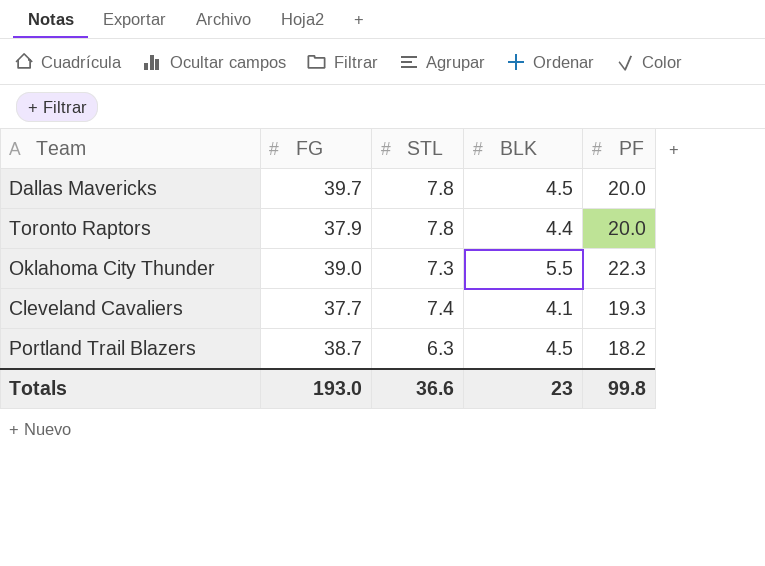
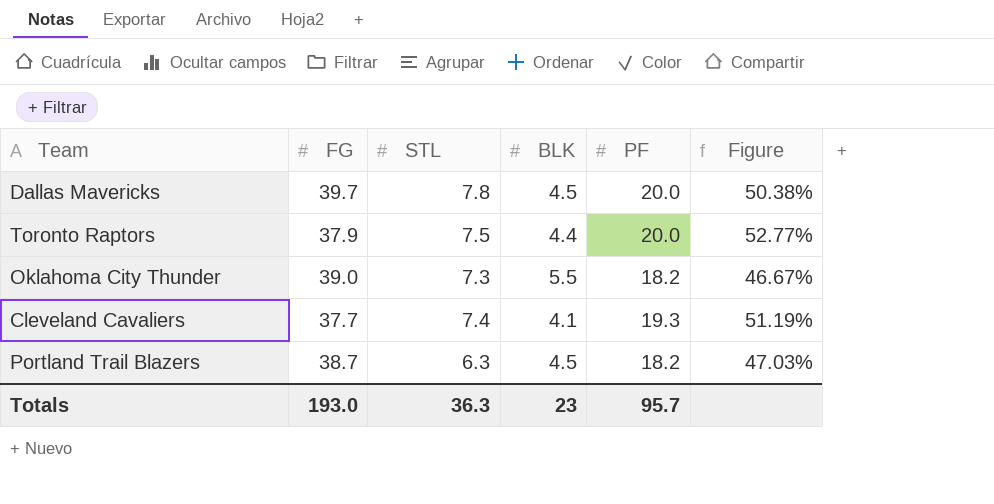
column Figure | formula: none -> [PF] / [FG]
Toronto Raptors | STL: 7.8 -> 7.5
Oklahoma City Thunder | PF: 22.3 -> 18.2
Totals | STL: 36.6 -> 36.3
Totals | PF: 99.8 -> 95.7

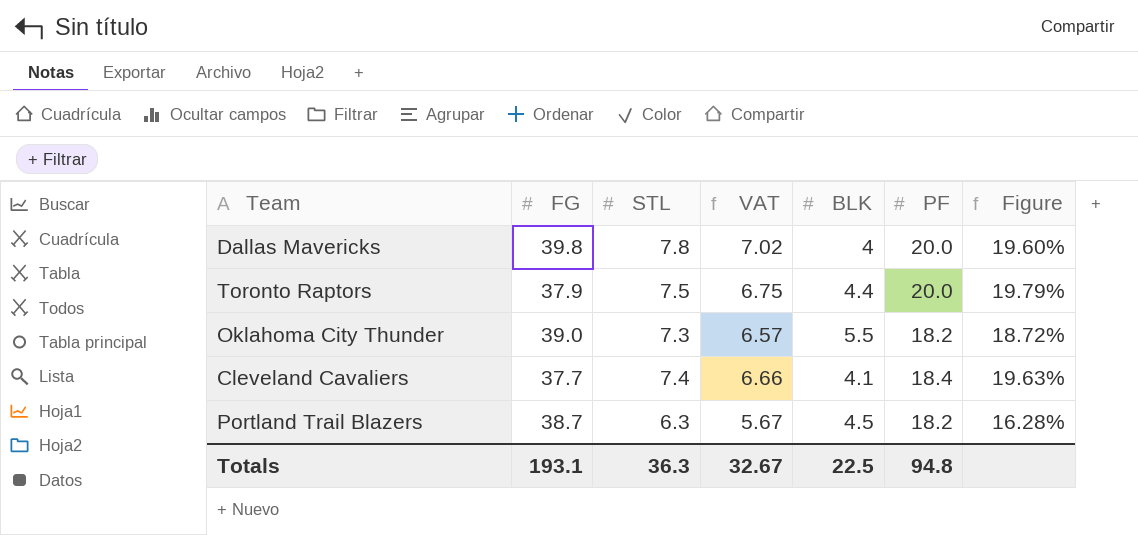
column VAT | formula: none -> [STL] * 0.9
column Figure | formula: [PF] / [FG] -> [STL] / [FG]
Dallas Mavericks | FG: 39.7 -> 39.8
Dallas Mavericks | BLK: 4.5 -> 4
Cleveland Cavaliers | PF: 19.3 -> 18.4
Totals | FG: 193.0 -> 193.1
Totals | BLK: 23 -> 22.5
Totals | PF: 95.7 -> 94.8

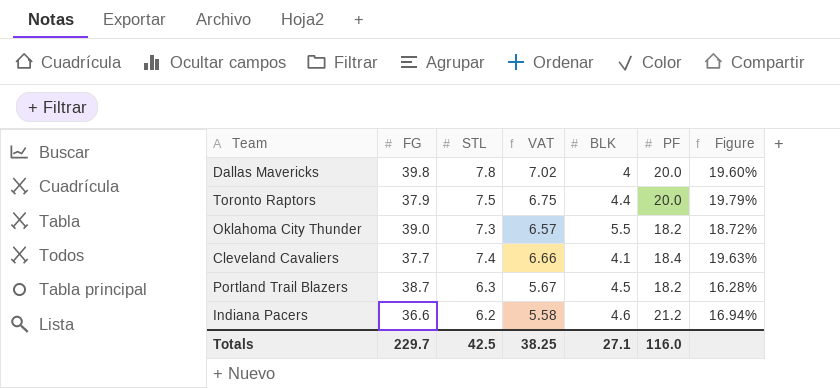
row Indiana Pacers: none -> 36.6 | 6.2 | 5.58 | 4.6 | 21.2 | 16.94%
Totals | FG: 193.1 -> 229.7
Totals | STL: 36.3 -> 42.5
Totals | VAT: 32.67 -> 38.25
Totals | BLK: 22.5 -> 27.1
Totals | PF: 94.8 -> 116.0

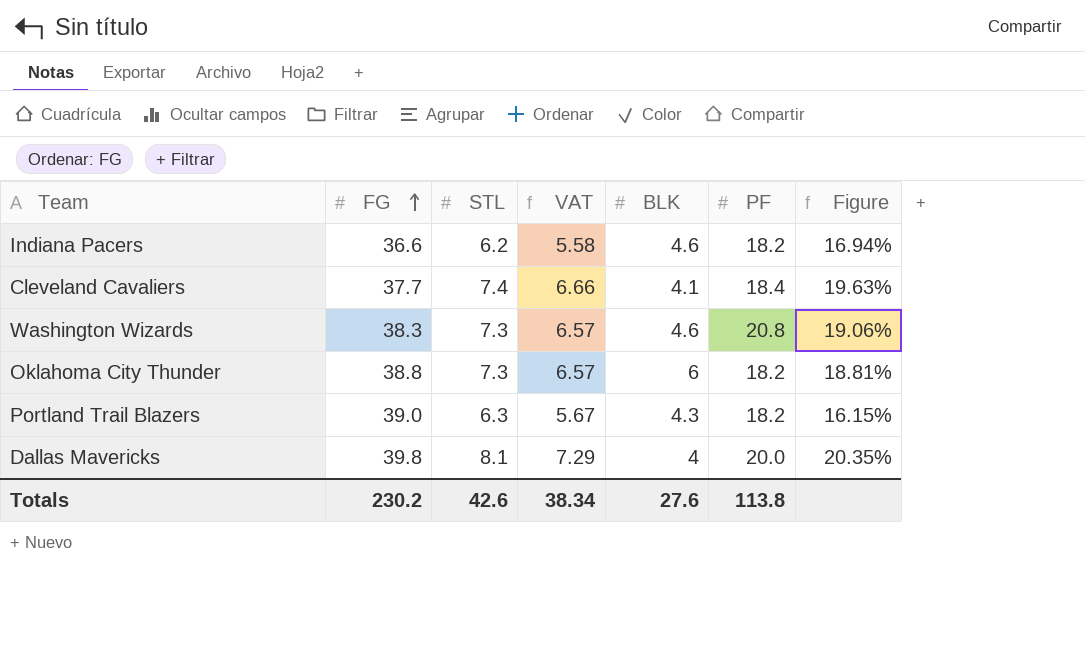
row order: none -> FG ascending
row Toronto Raptors: 37.9 | 7.5 | 6.75 | 4.4 | 20.0 | 19.79% -> none
Indiana Pacers | PF: 21.2 -> 18.2
row Washington Wizards: none -> 38.3 | 7.3 | 6.57 | 4.6 | 20.8 | 19.06%
Oklahoma City Thunder | FG: 39.0 -> 38.8
Oklahoma City Thunder | BLK: 5.5 -> 6
Oklahoma City Thunder | Figure: 18.72% -> 18.81%
Portland Trail Blazers | FG: 38.7 -> 39.0
Portland Trail Blazers | BLK: 4.5 -> 4.3
Portland Trail Blazers | Figure: 16.28% -> 16.15%
Dallas Mavericks | STL: 7.8 -> 8.1
Dallas Mavericks | VAT: 7.02 -> 7.29
Dallas Mavericks | Figure: 19.60% -> 20.35%
Totals | FG: 229.7 -> 230.2
Totals | STL: 42.5 -> 42.6
Totals | VAT: 38.25 -> 38.34
Totals | BLK: 27.1 -> 27.6
Totals | PF: 116.0 -> 113.8

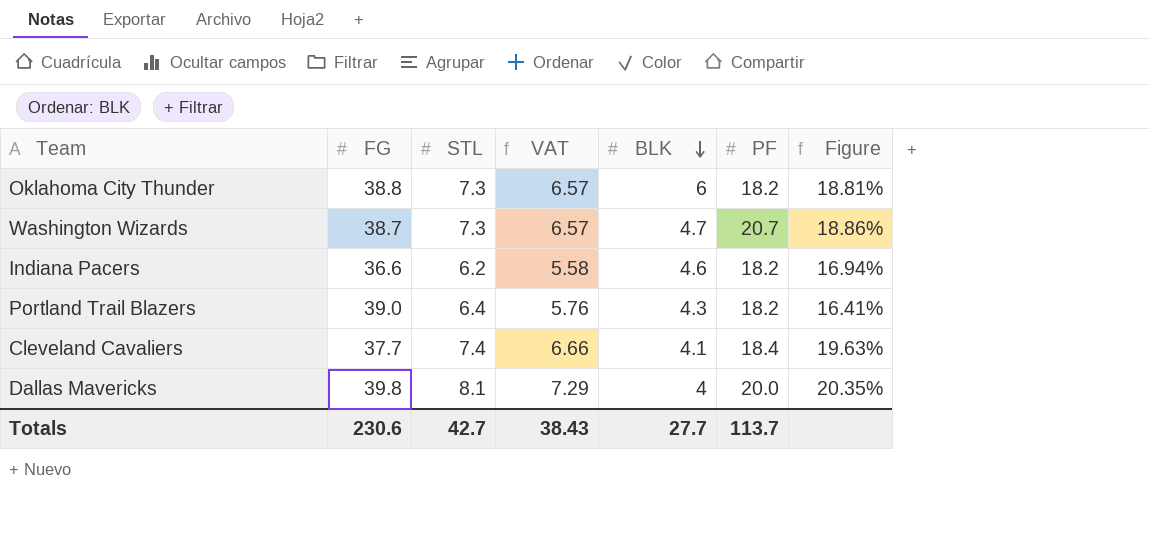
row order: FG ascending -> BLK descending
Washington Wizards | FG: 38.3 -> 38.7
Washington Wizards | BLK: 4.6 -> 4.7
Washington Wizards | PF: 20.8 -> 20.7
Washington Wizards | Figure: 19.06% -> 18.86%
Portland Trail Blazers | STL: 6.3 -> 6.4
Portland Trail Blazers | VAT: 5.67 -> 5.76
Portland Trail Blazers | Figure: 16.15% -> 16.41%
Totals | FG: 230.2 -> 230.6
Totals | STL: 42.6 -> 42.7
Totals | VAT: 38.34 -> 38.43
Totals | BLK: 27.6 -> 27.7
Totals | PF: 113.8 -> 113.7

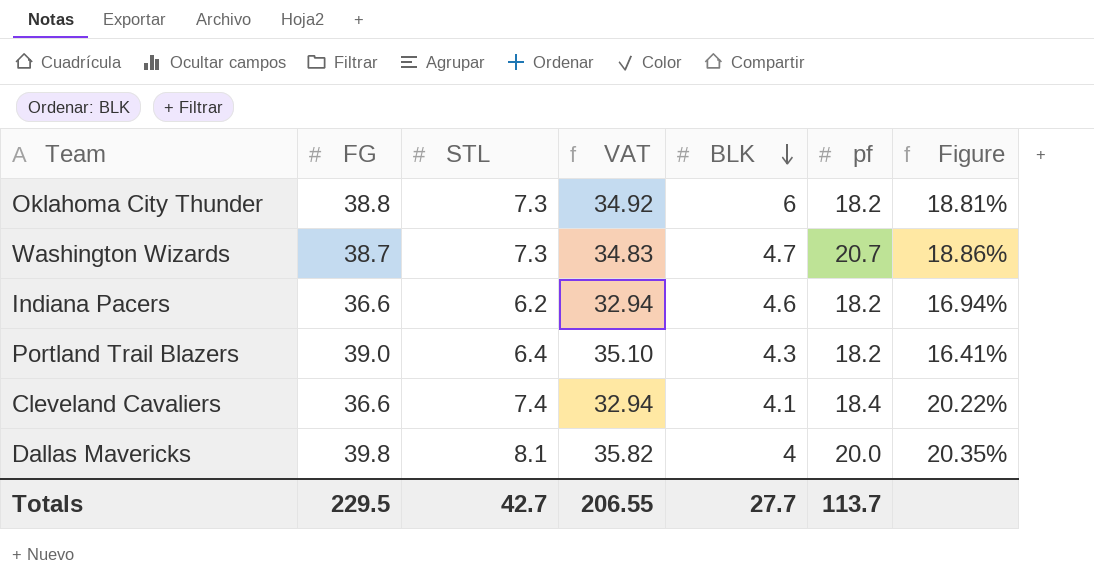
column VAT | formula: [STL] * 0.9 -> [FG] * 0.9
column name: PF -> pf
Cleveland Cavaliers | FG: 37.7 -> 36.6
Cleveland Cavaliers | Figure: 19.63% -> 20.22%
Totals | FG: 230.6 -> 229.5
Totals | VAT: 38.43 -> 206.55

